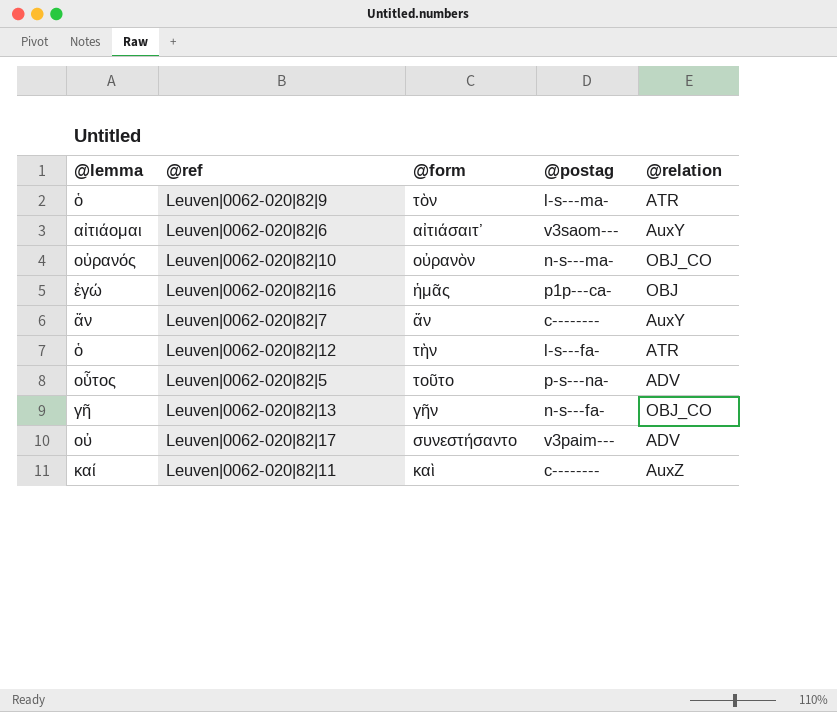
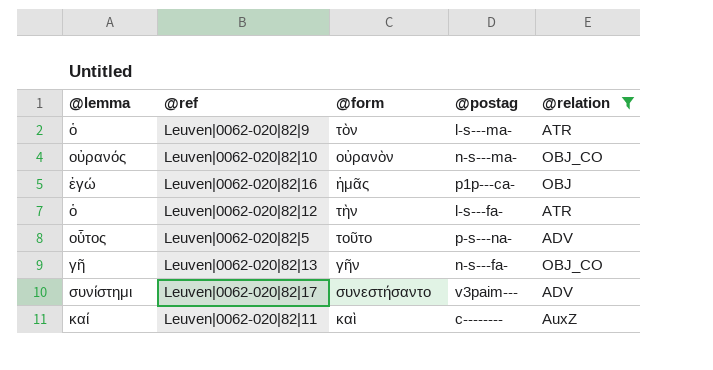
filter: none -> @relation != AuxY
Leuven|0062-020|82|17 | @lemma: οὐ -> συνίστημι

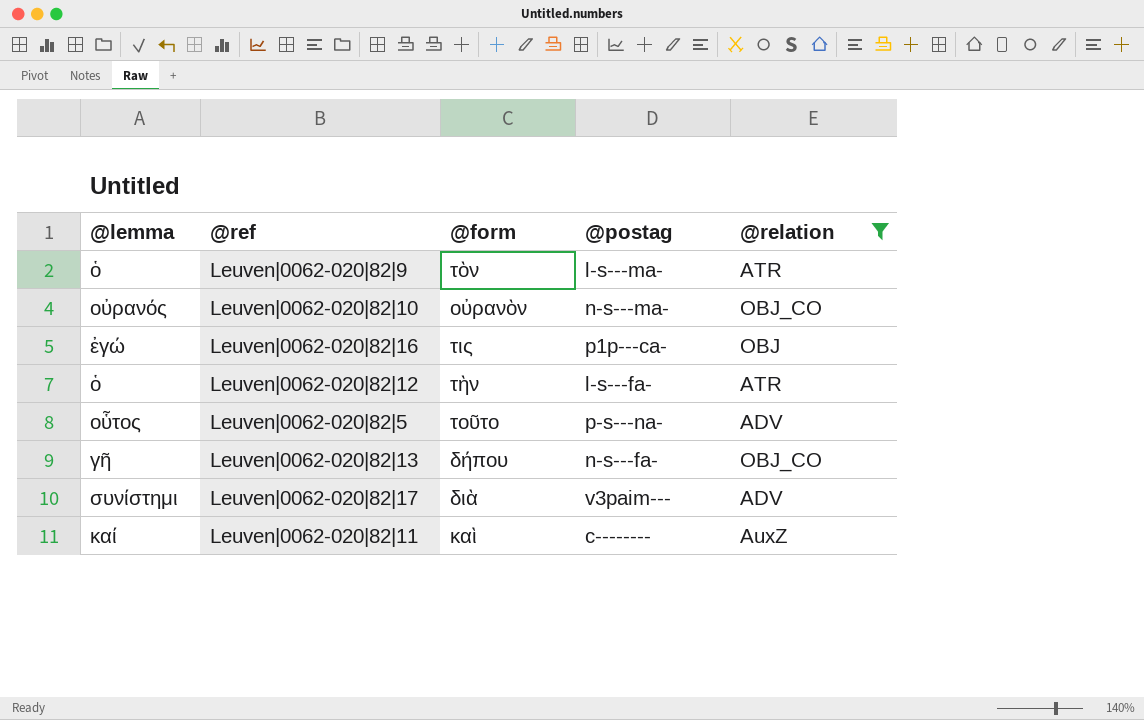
Leuven|0062-020|82|16 | @form: ἡμᾶς -> τις
Leuven|0062-020|82|13 | @form: γῆν -> δήπου
Leuven|0062-020|82|17 | @form: συνεστήσαντο -> διὰ

